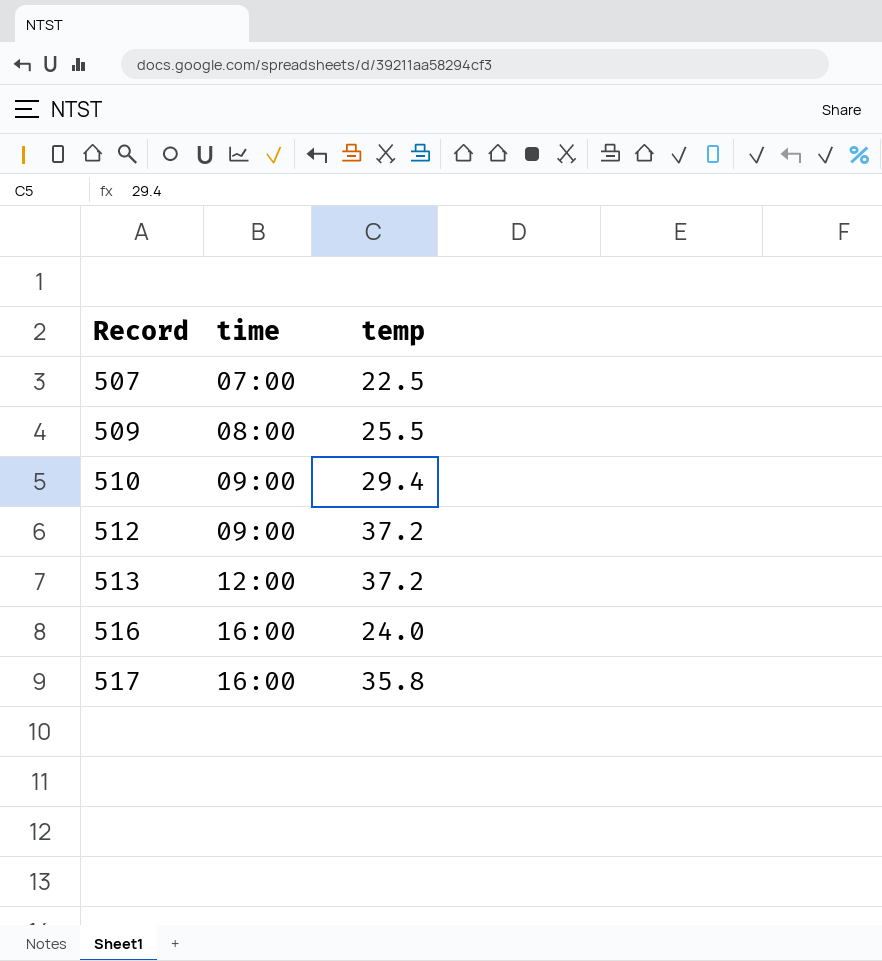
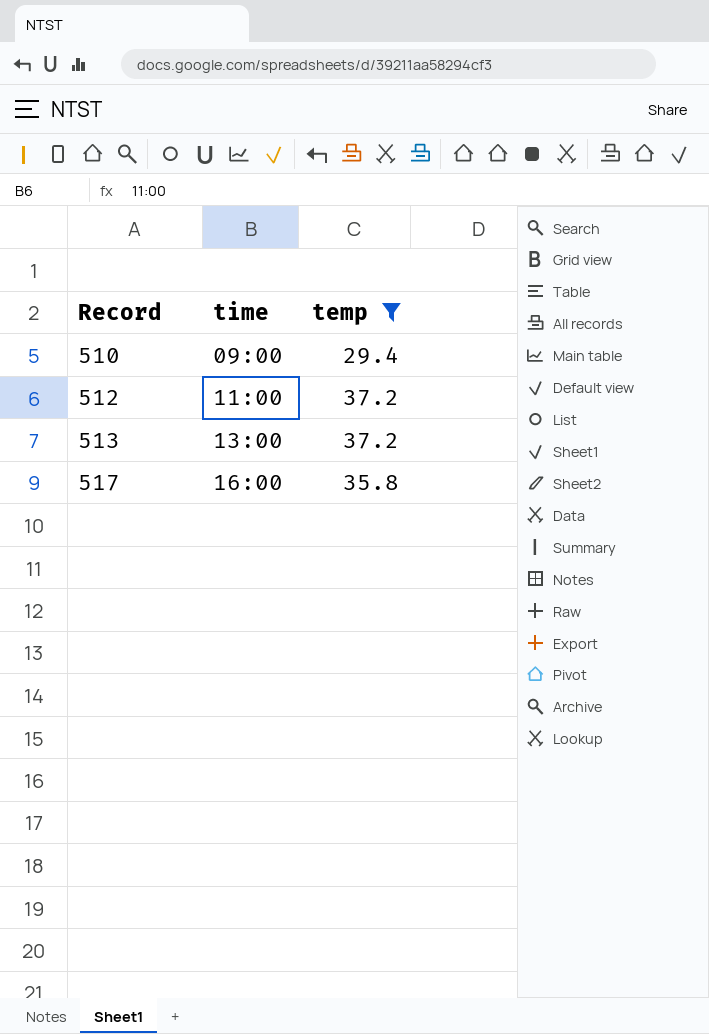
filter: none -> temp >= 29.4
512 | time: 09:00 -> 11:00
513 | time: 12:00 -> 13:00

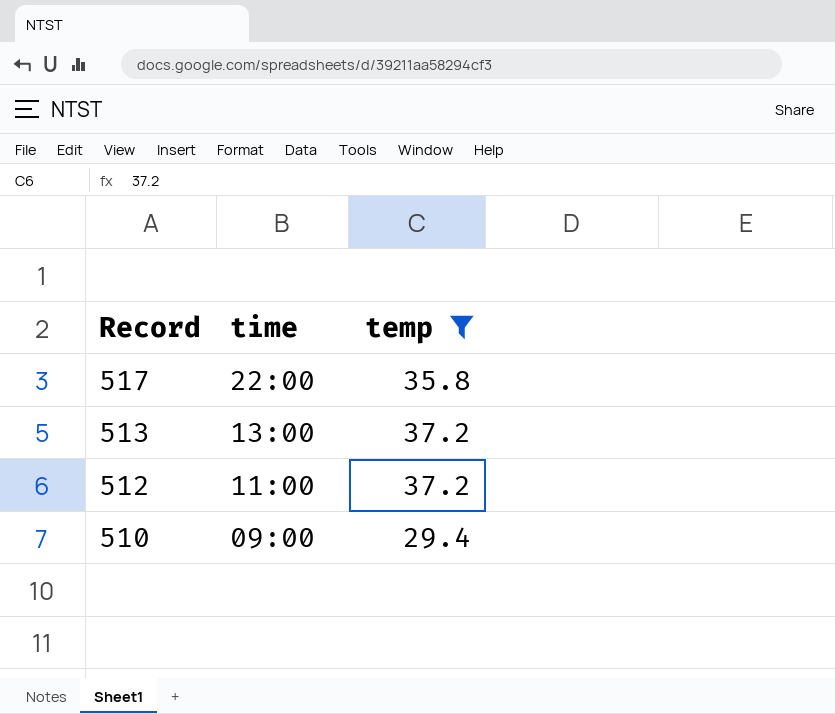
row order: Record ascending -> Record descending
517 | time: 16:00 -> 22:00

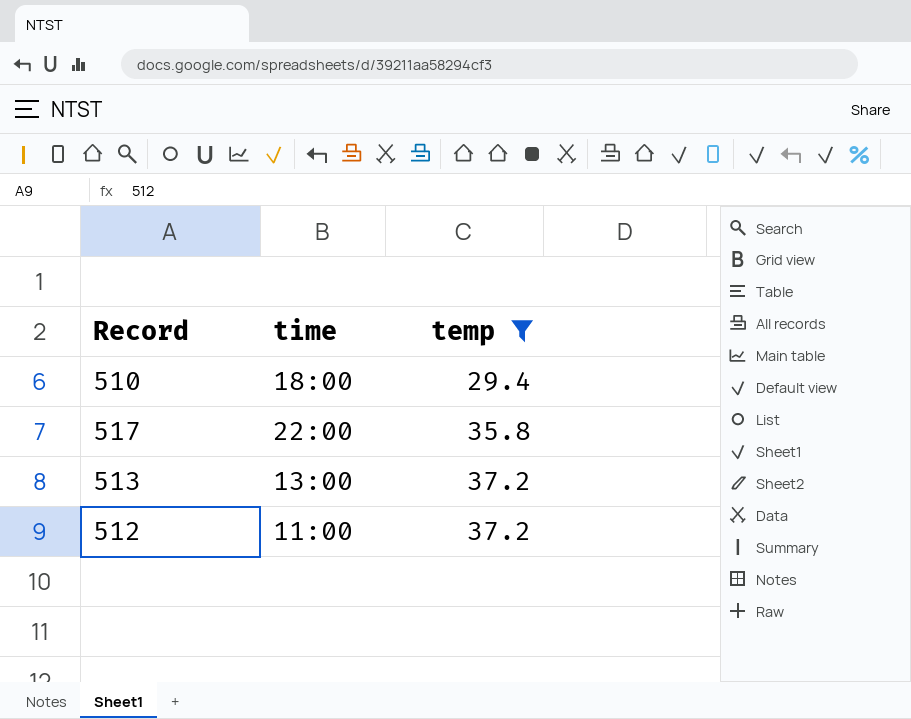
row order: Record descending -> temp ascending
510 | time: 09:00 -> 18:00

